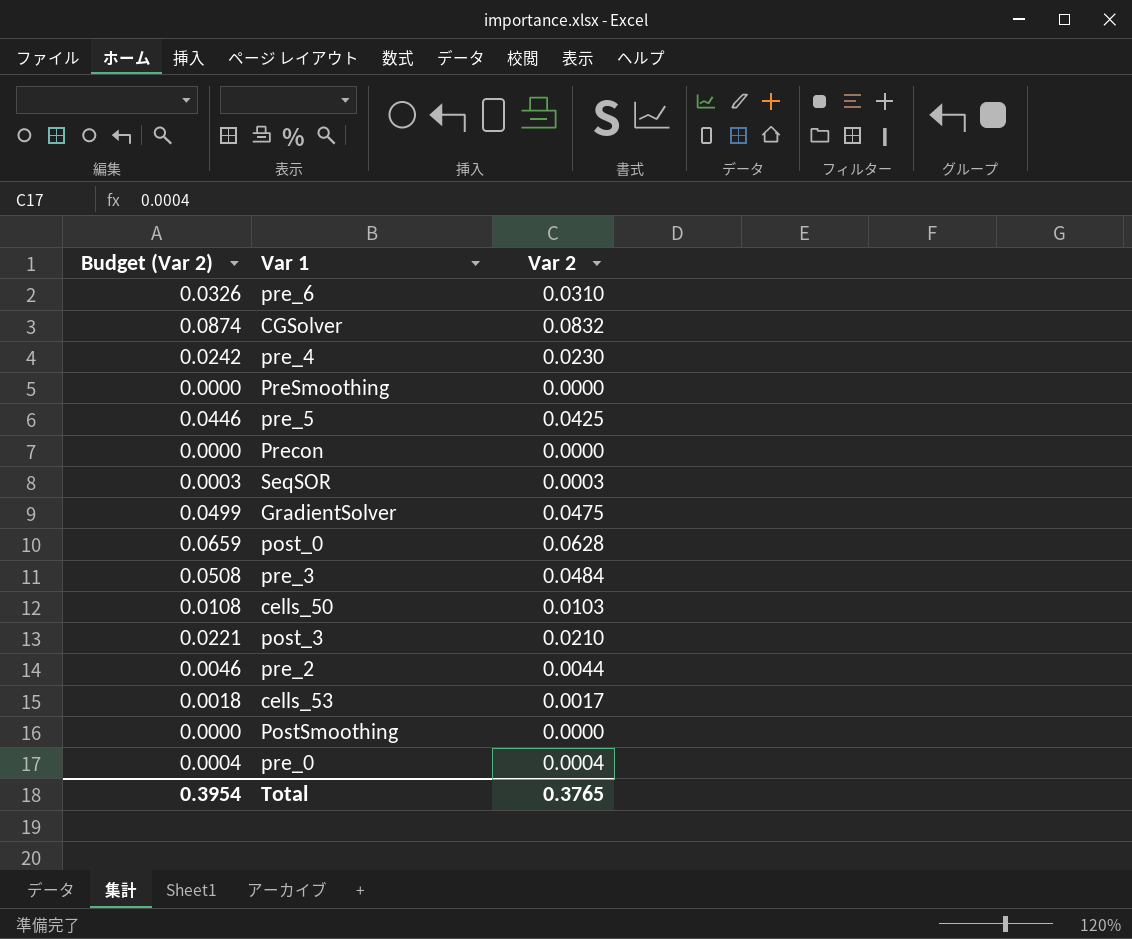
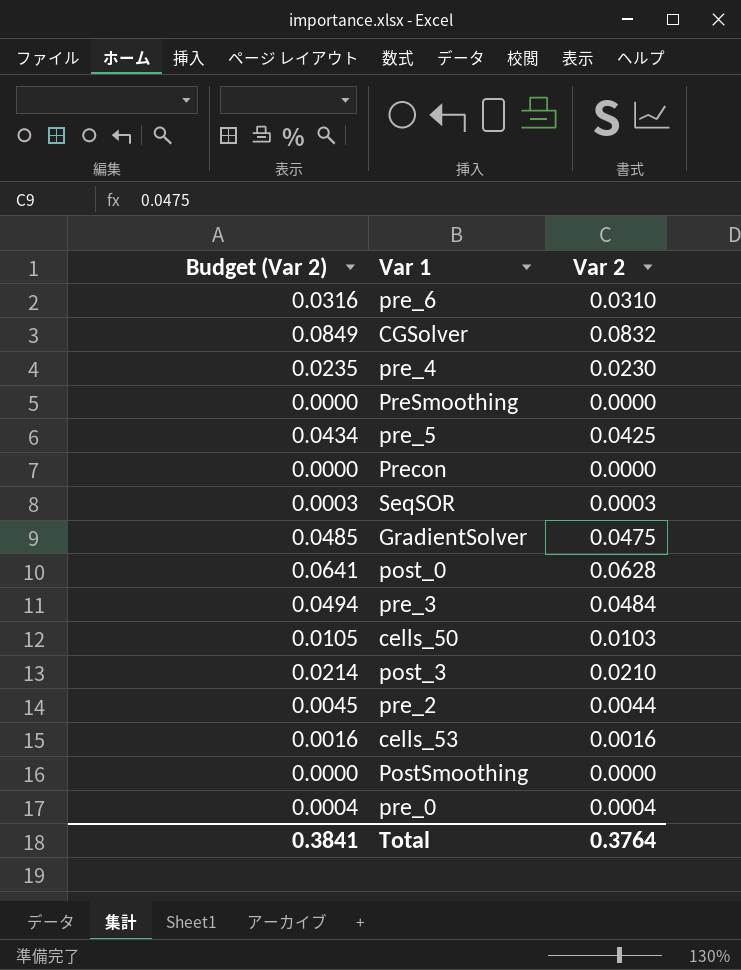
column Budget (Var 2) | formula: [Var 2] * 1.05 -> [Var 2] * 1.02
cells_53 | Var 2: 0.0017 -> 0.0016
Total | Budget (Var 2): 0.3954 -> 0.3841
Total | Var 2: 0.3765 -> 0.3764

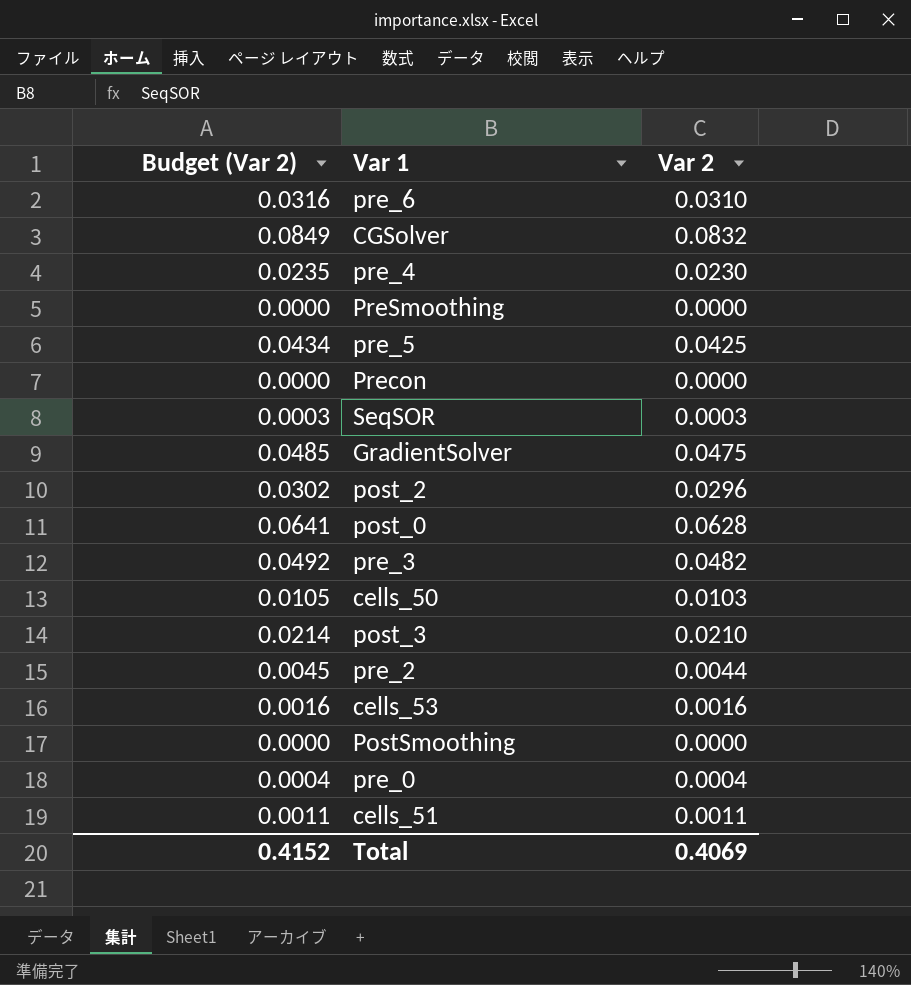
row post_2: none -> 0.0302 | 0.0296
pre_3 | Budget (Var 2): 0.0494 -> 0.0492
pre_3 | Var 2: 0.0484 -> 0.0482
row cells_51: none -> 0.0011 | 0.0011
Total | Budget (Var 2): 0.3841 -> 0.4152
Total | Var 2: 0.3764 -> 0.4069

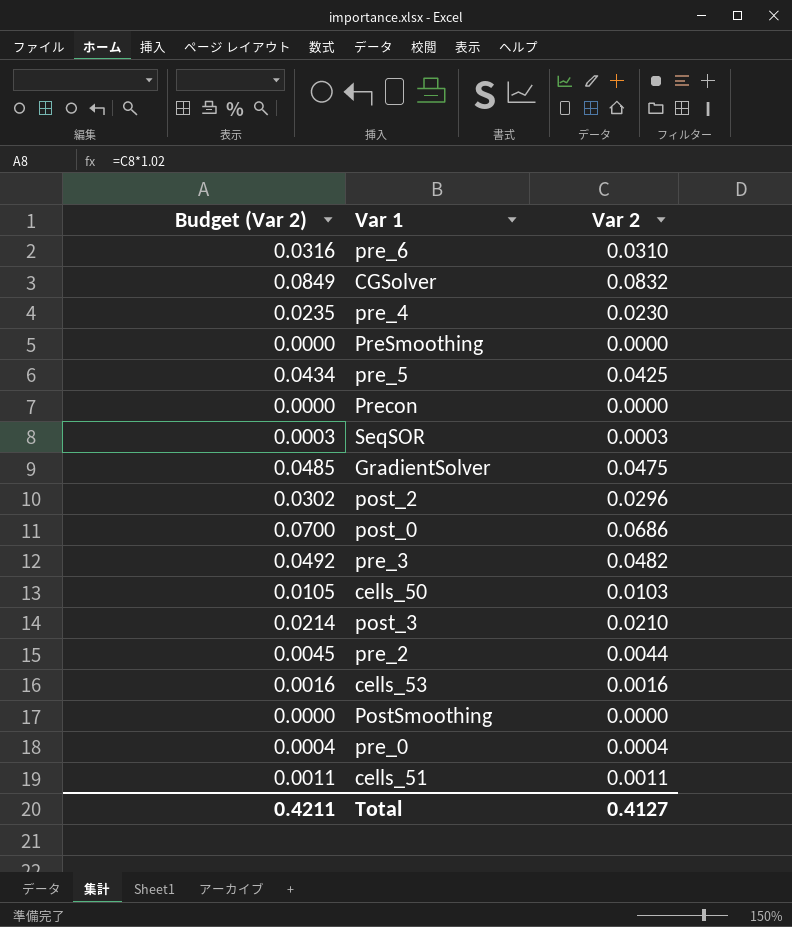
post_0 | Budget (Var 2): 0.0641 -> 0.0700
post_0 | Var 2: 0.0628 -> 0.0686
Total | Budget (Var 2): 0.4152 -> 0.4211
Total | Var 2: 0.4069 -> 0.4127

